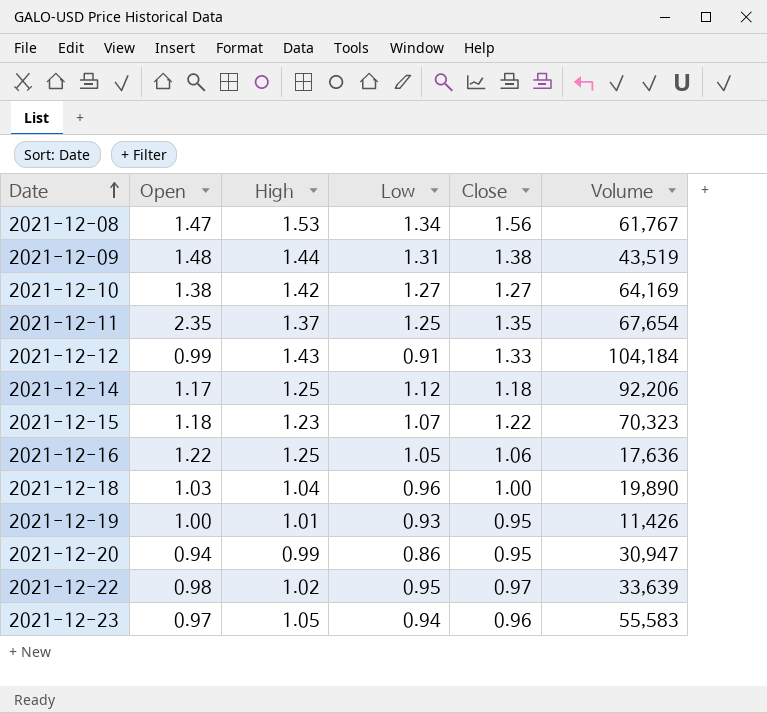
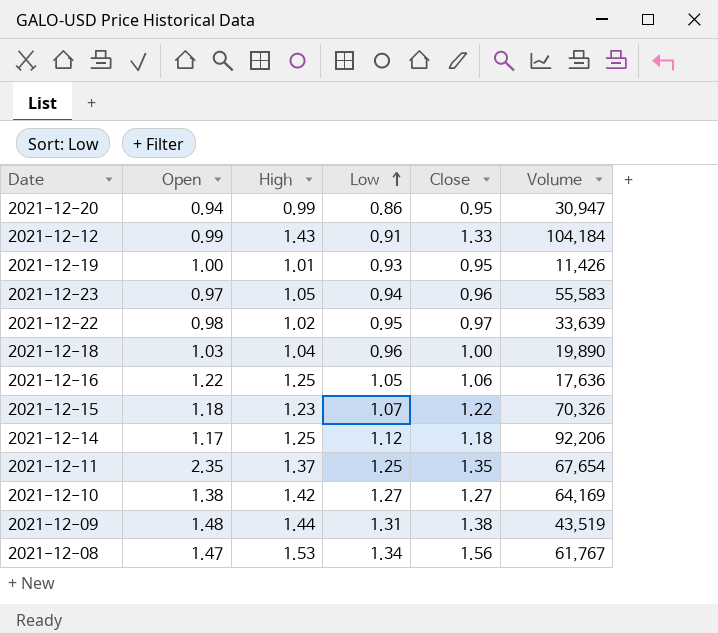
row order: Date ascending -> Low ascending
2021-12-15 | Volume: 70,323 -> 70,326

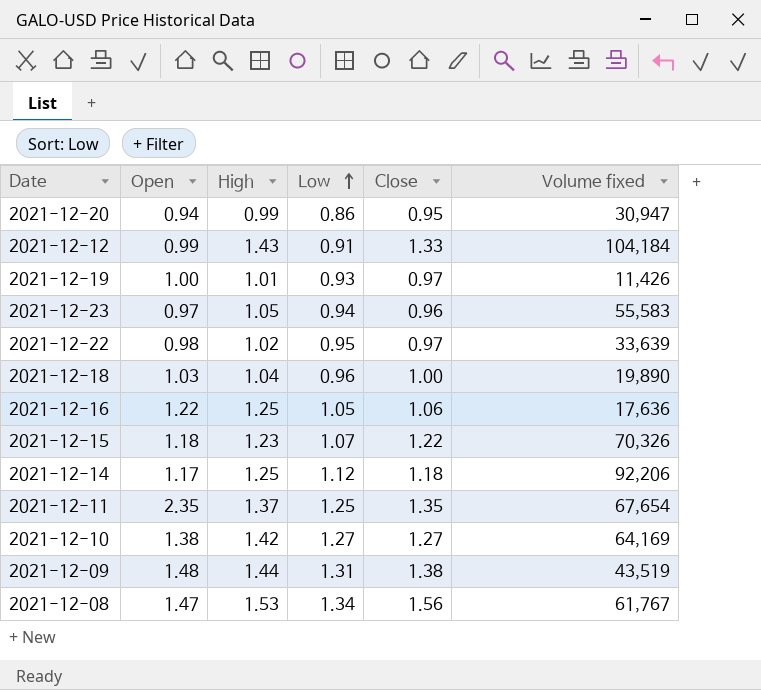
column name: Volume -> Volume fixed
2021-12-19 | Close: 0.95 -> 0.97

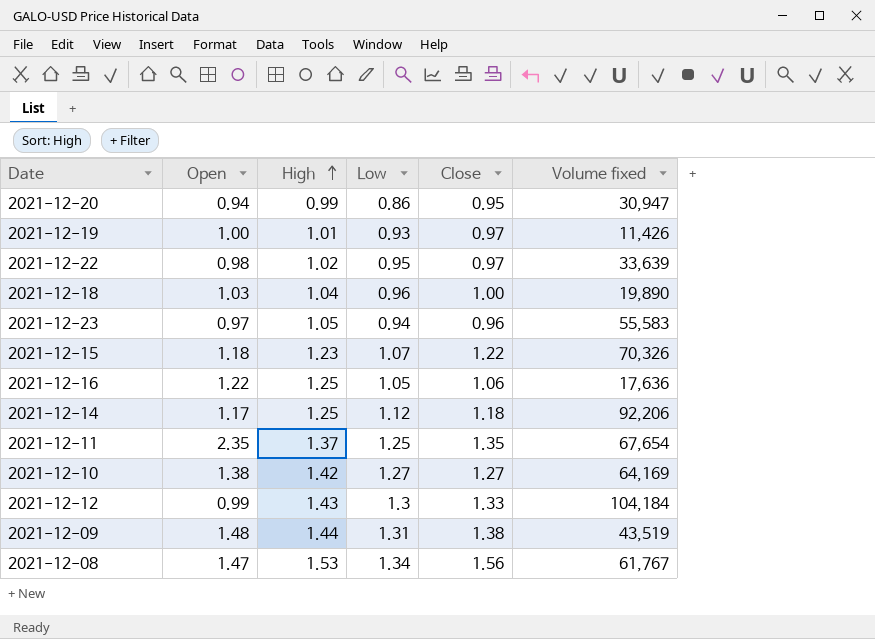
row order: Low ascending -> High ascending
2021-12-12 | Low: 0.91 -> 1.3

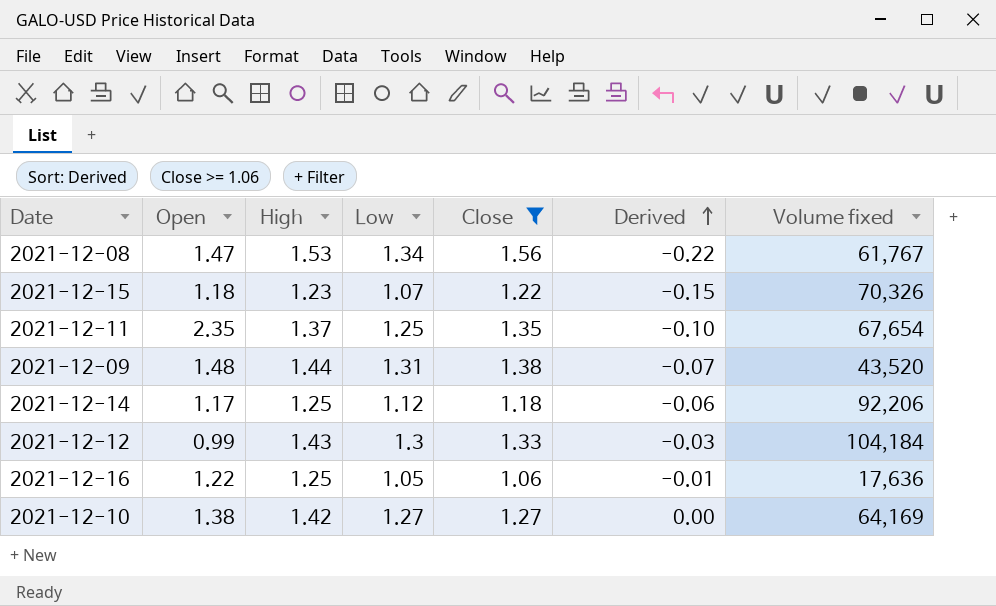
filter: none -> Close >= 1.06
row order: High ascending -> Derived ascending
column Derived | formula: none -> [Low] - [Close]
2021-12-09 | Volume fixed: 43,519 -> 43,520

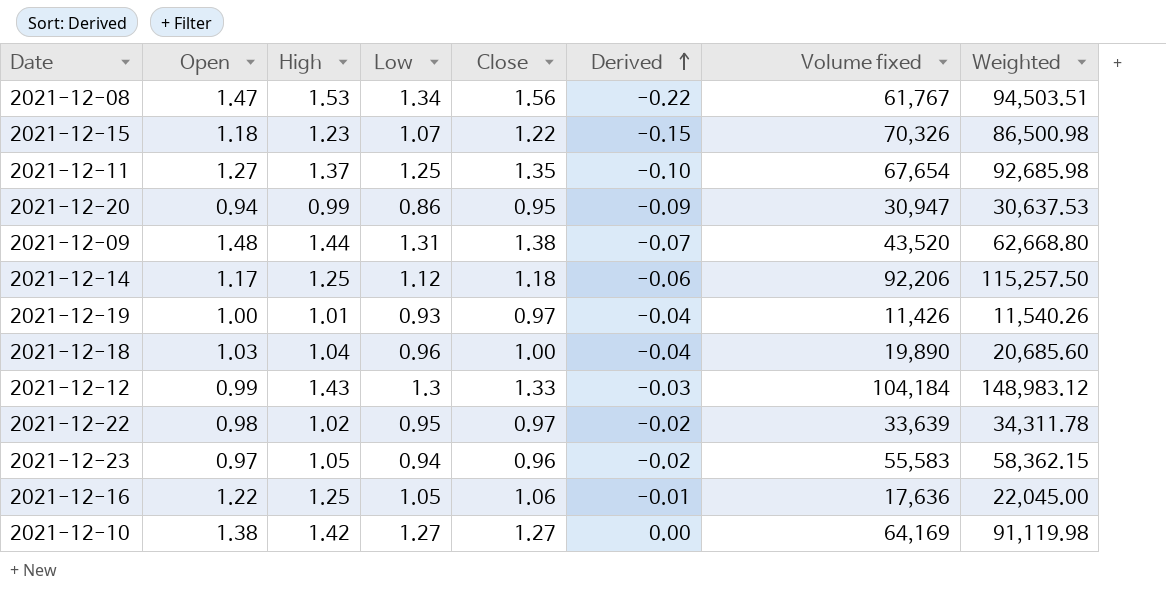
filter: Close >= 1.06 -> none
column Weighted | formula: none -> [High] * [Volume fixed]
2021-12-11 | Open: 2.35 -> 1.27

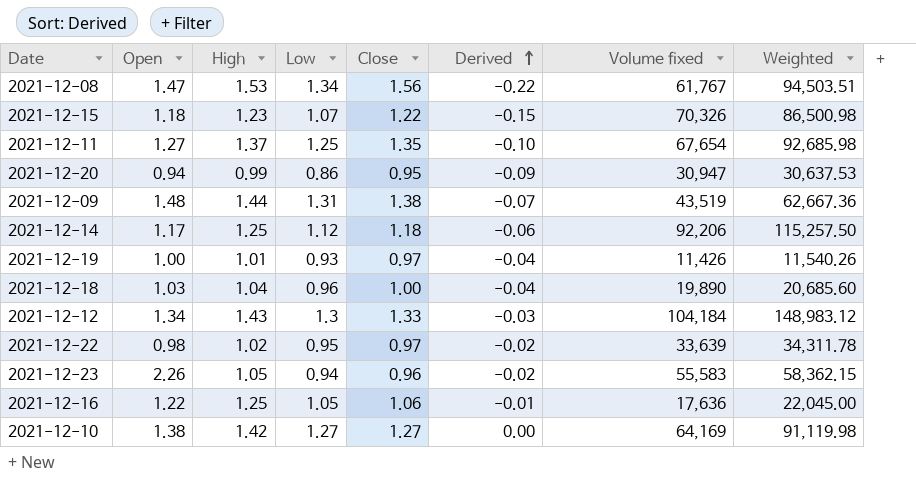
2021-12-09 | Volume fixed: 43,520 -> 43,519
2021-12-09 | Weighted: 62,668.80 -> 62,667.36
2021-12-12 | Open: 0.99 -> 1.34
2021-12-23 | Open: 0.97 -> 2.26

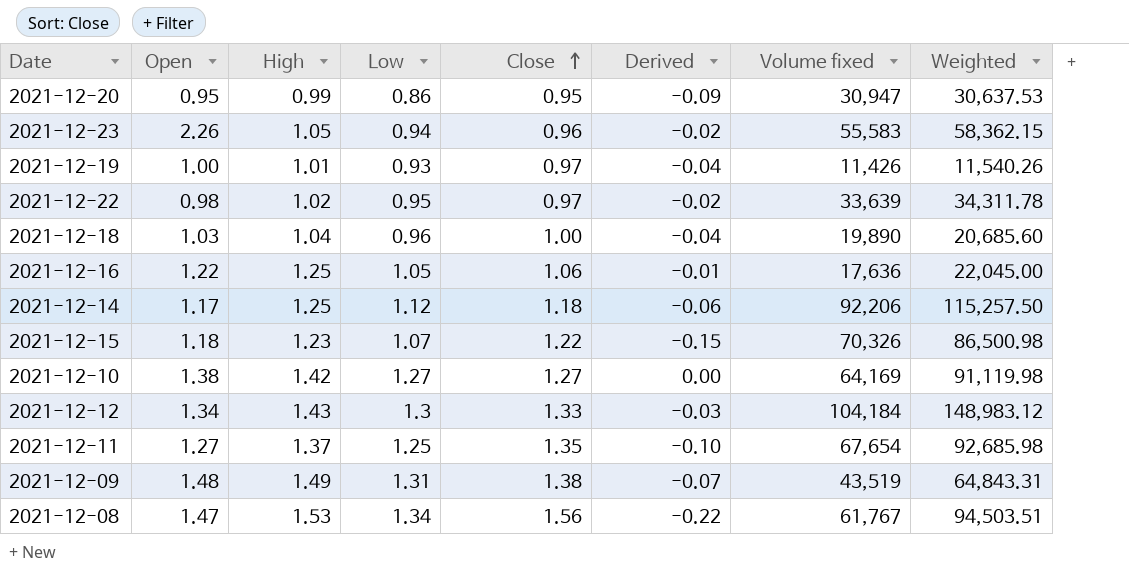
row order: Derived ascending -> Close ascending
2021-12-20 | Open: 0.94 -> 0.95
2021-12-09 | High: 1.44 -> 1.49
2021-12-09 | Weighted: 62,667.36 -> 64,843.31

